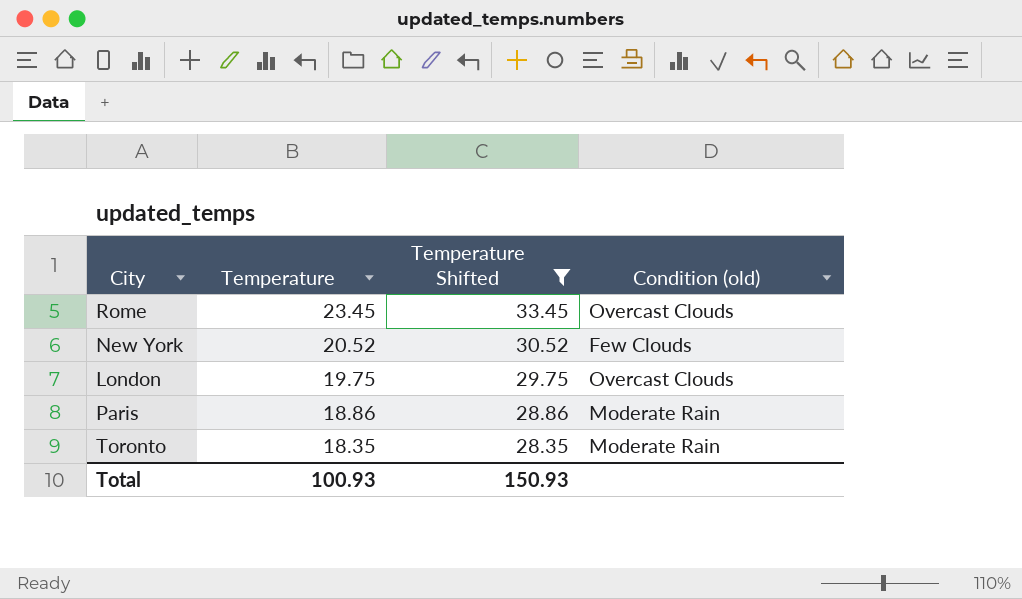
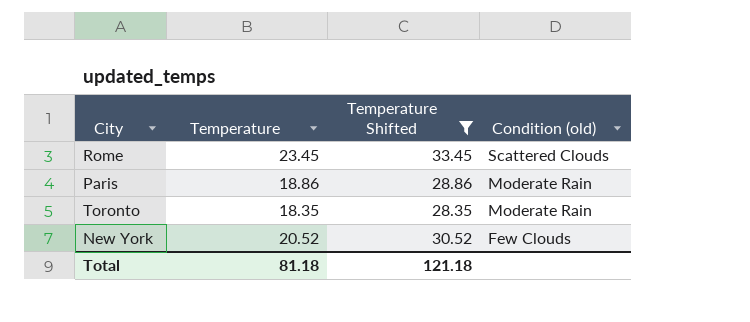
row order: Temperature descending -> Condition (old) descending
row London: 19.75 | 29.75 | Overcast Clouds -> none
Rome | Condition (old): Overcast Clouds -> Scattered Clouds
Total | Temperature: 100.93 -> 81.18
Total | Temperature Shifted: 150.93 -> 121.18

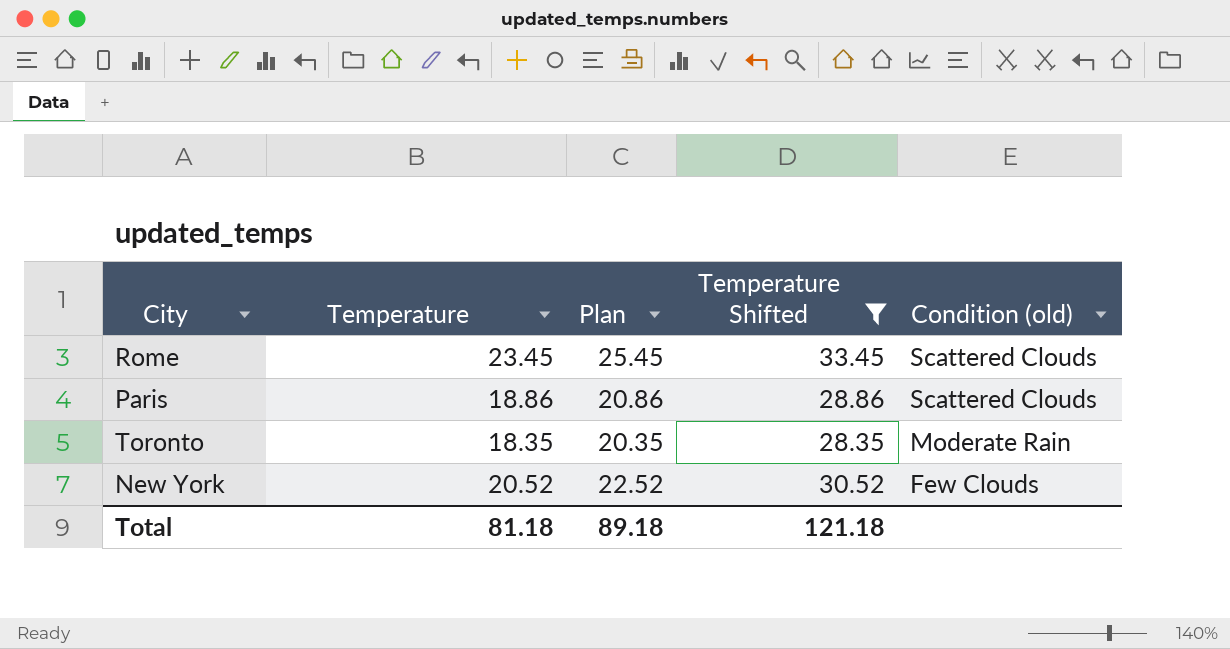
column Plan | formula: none -> [Temperature] + 2
Paris | Condition (old): Moderate Rain -> Scattered Clouds

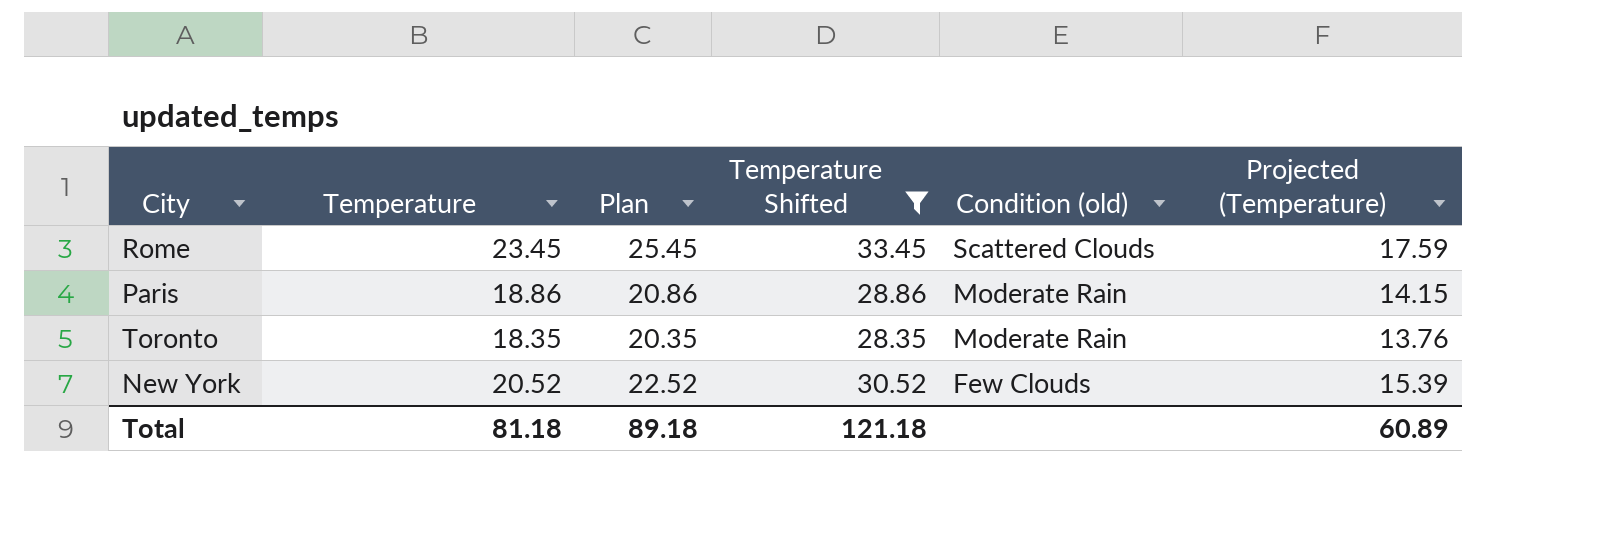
column Projected (Temperature) | formula: none -> [Temperature] * 0.75
Paris | Condition (old): Scattered Clouds -> Moderate Rain

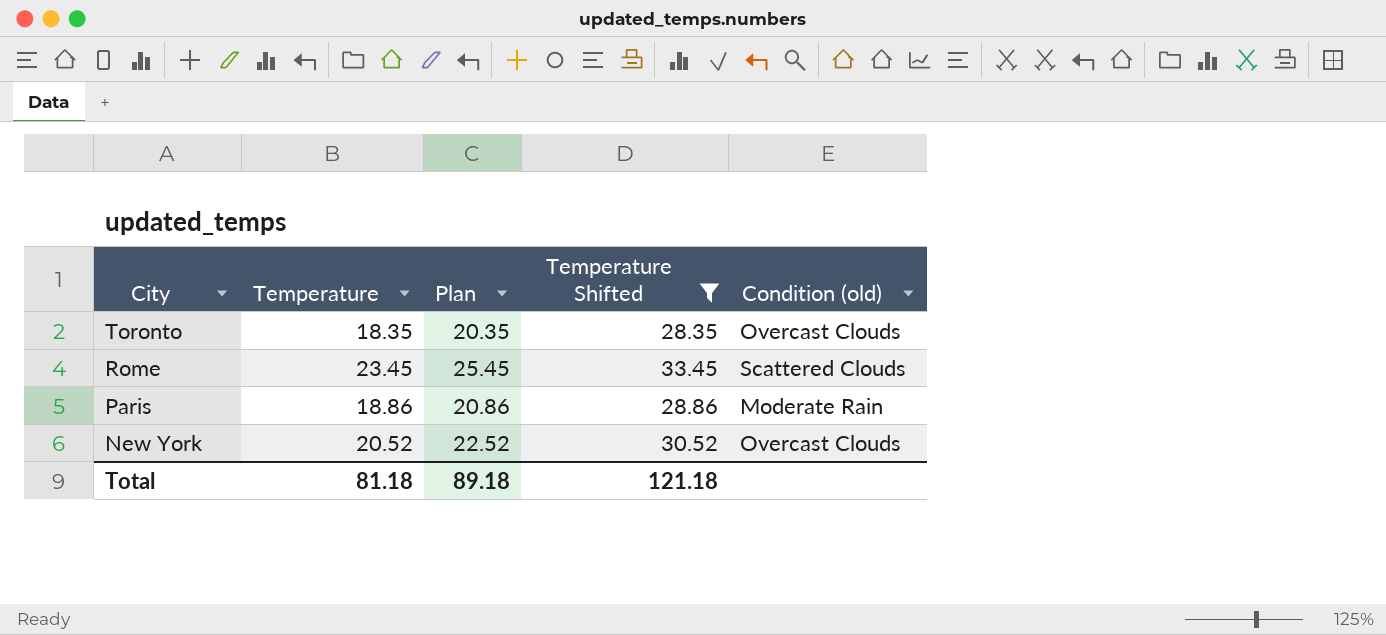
row order: Condition (old) descending -> City descending
column Projected (Temperature) | formula: [Temperature] * 0.75 -> none
Toronto | Condition (old): Moderate Rain -> Overcast Clouds
New York | Condition (old): Few Clouds -> Overcast Clouds

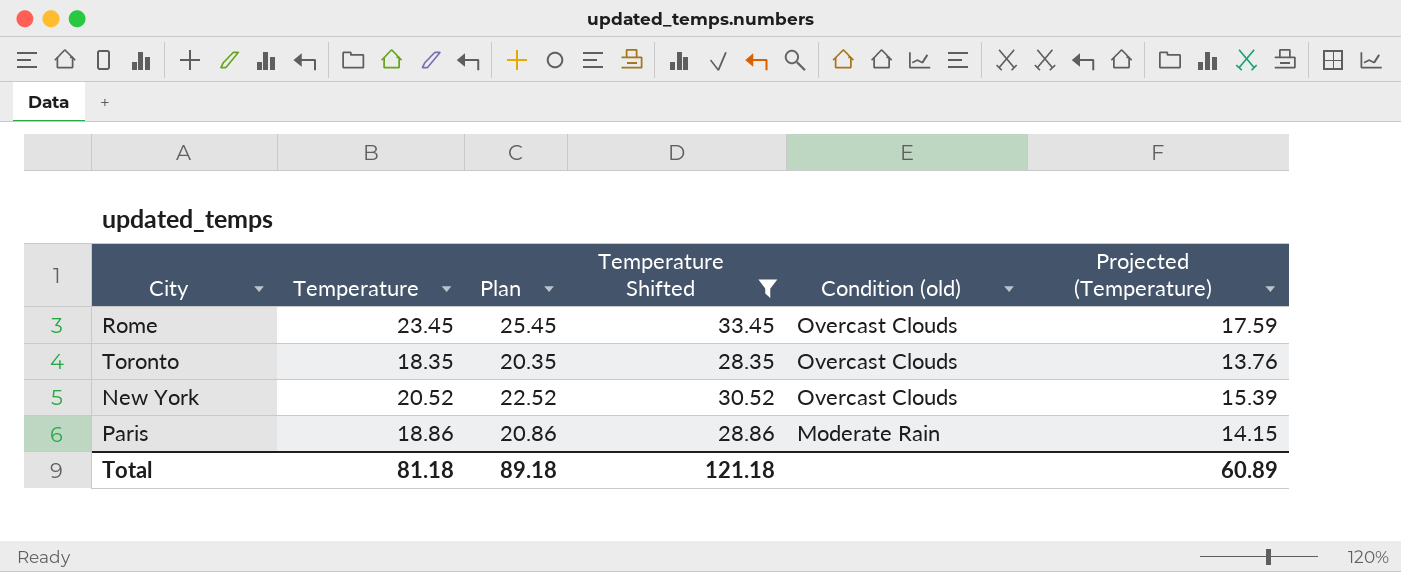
row order: City descending -> Condition (old) descending
column Projected (Temperature) | formula: none -> [Temperature] * 0.75
Rome | Condition (old): Scattered Clouds -> Overcast Clouds

